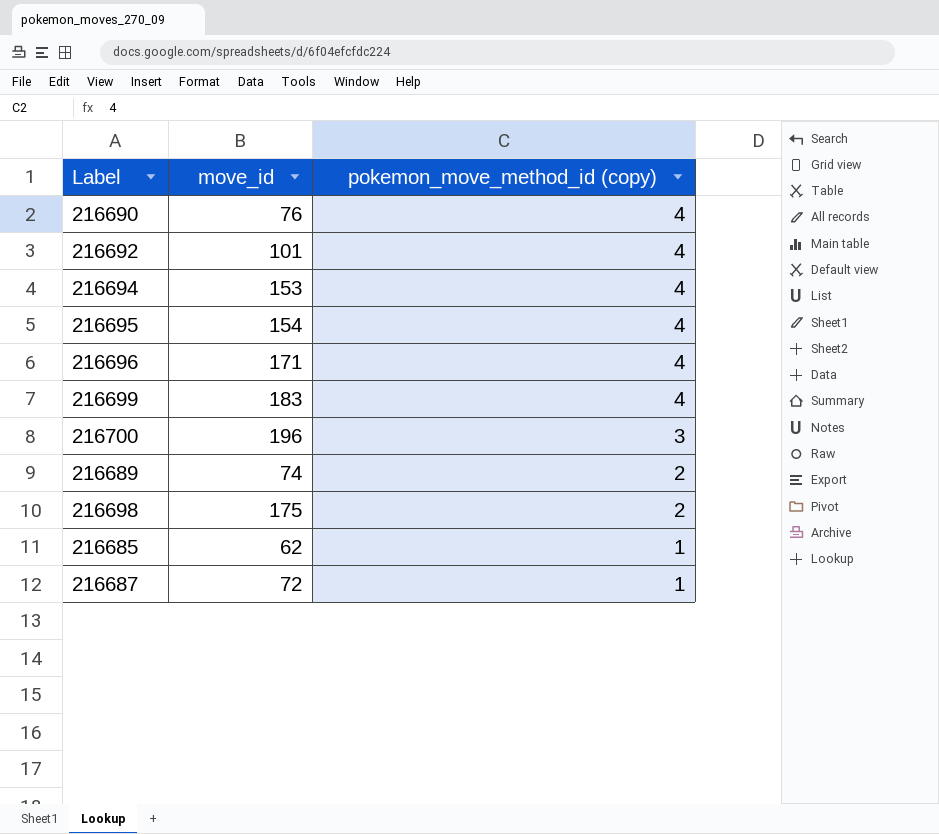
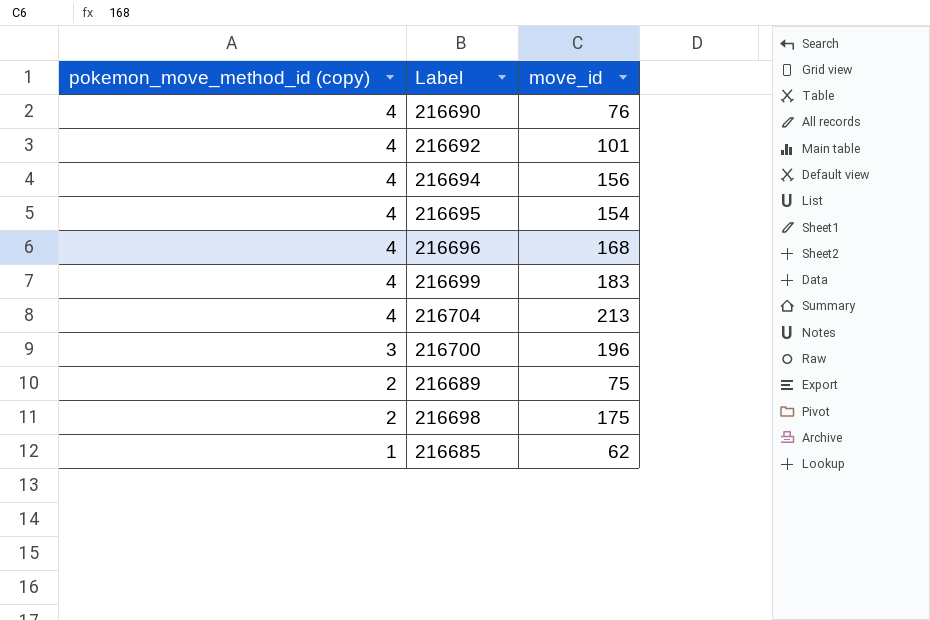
column pokemon_move_method_id (copy) | position: 3 -> 1
row 216687: 72 | 1 -> none
216694 | move_id: 153 -> 156
216696 | move_id: 171 -> 168
row 216704: none -> 4 | 213
216689 | move_id: 74 -> 75

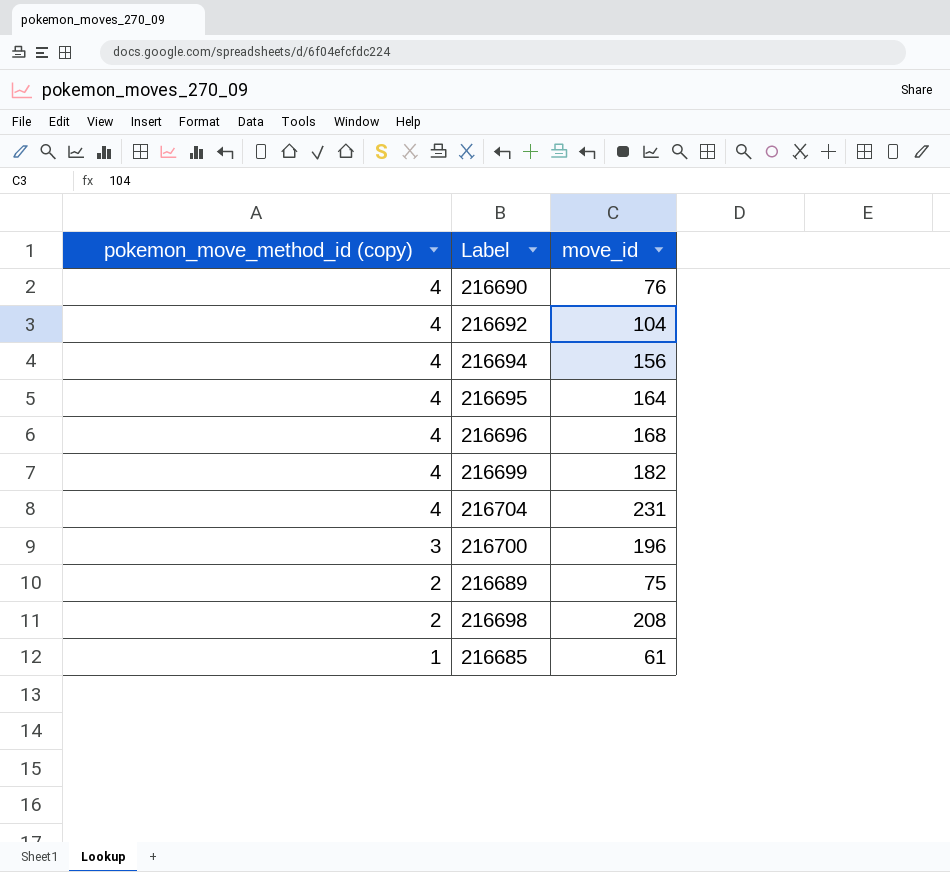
216692 | move_id: 101 -> 104
216695 | move_id: 154 -> 164
216699 | move_id: 183 -> 182
216704 | move_id: 213 -> 231
216698 | move_id: 175 -> 208
216685 | move_id: 62 -> 61

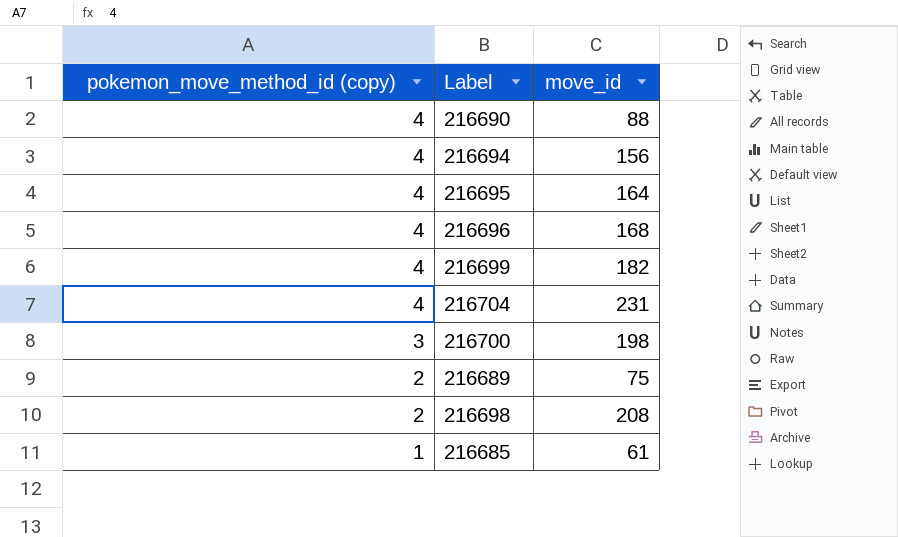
row 216692: 4 | 104 -> none
216690 | move_id: 76 -> 88
216700 | move_id: 196 -> 198

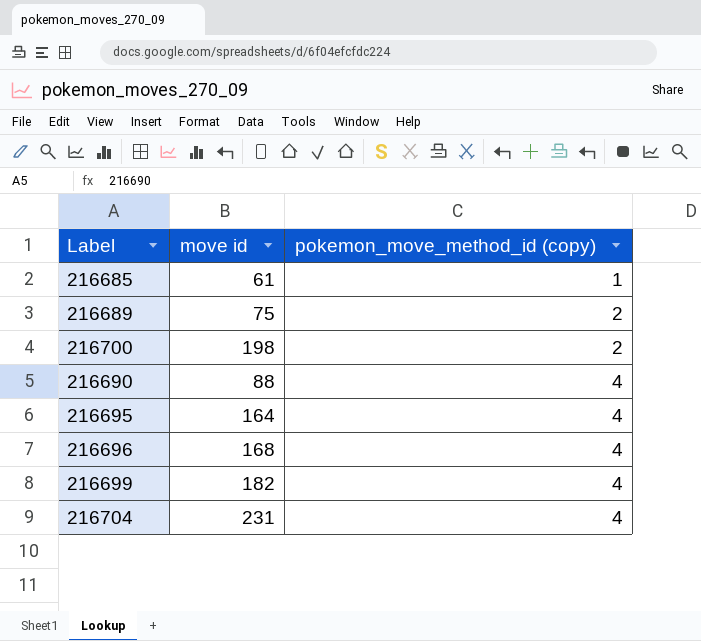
row order: pokemon_move_method_id (copy) descending -> pokemon_move_method_id (copy) ascending
column name: move_id -> move id
column pokemon_move_method_id (copy) | position: 1 -> 3
row 216694: 4 | 156 -> none
row 216698: 2 | 208 -> none
216700 | pokemon_move_method_id (copy): 3 -> 2

